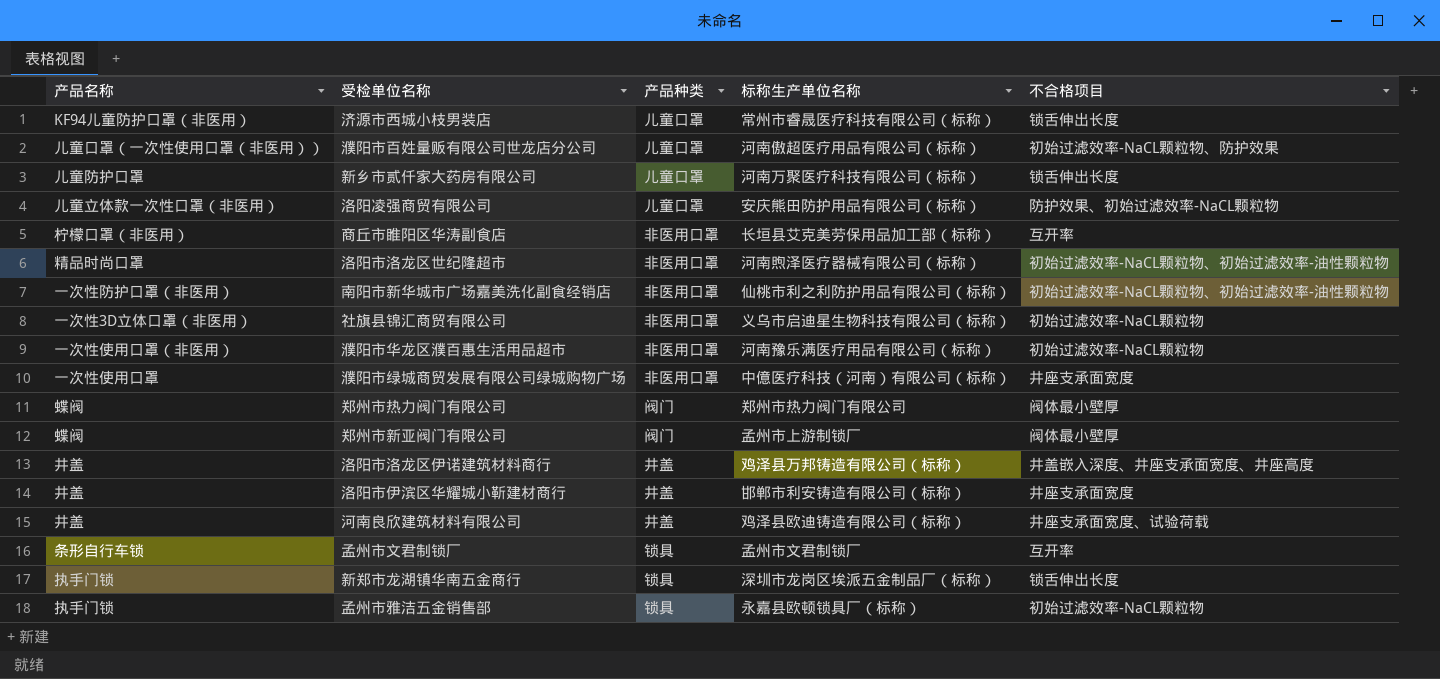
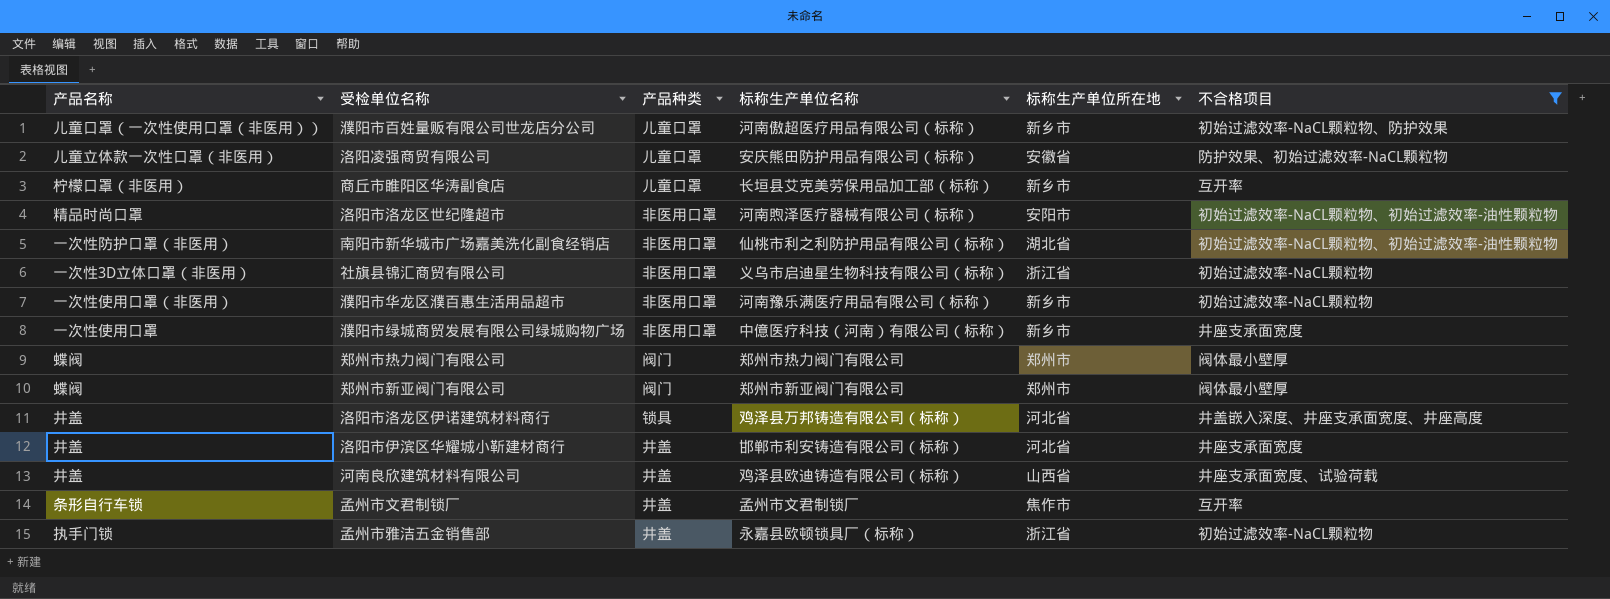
filter: none -> 不合格项目 != 锁舌伸出长度
column 标称生产单位所在地 | position: none -> 5
商丘市睢阳区华涛副食店 | 产品种类: 非医用口罩 -> 儿童口罩
郑州市新亚阀门有限公司 | 标称生产单位名称: 孟州市上游制锁厂 -> 郑州市新亚阀门有限公司
洛阳市洛龙区伊诺建筑材料商行 | 产品种类: 井盖 -> 锁具
孟州市文君制锁厂 | 产品种类: 锁具 -> 井盖
孟州市雅洁五金销售部 | 产品种类: 锁具 -> 井盖

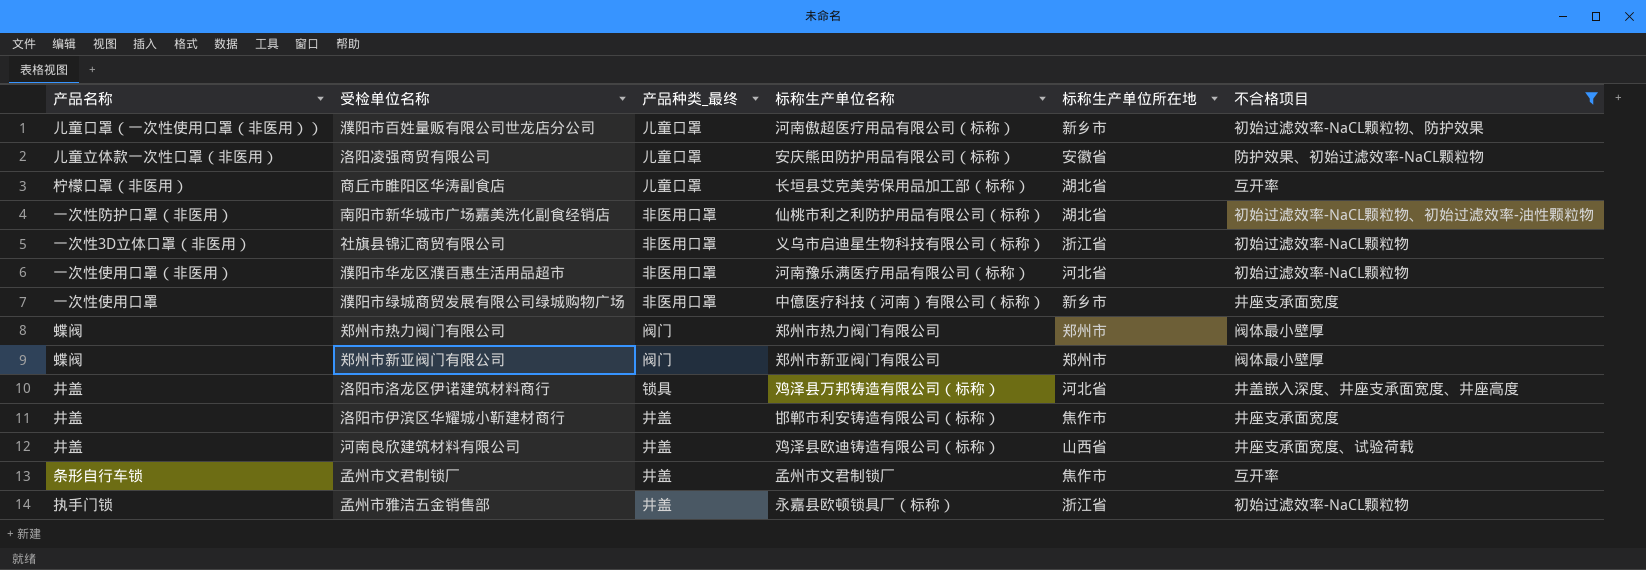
column name: 产品种类 -> 产品种类_最终
row 洛阳市洛龙区世纪隆超市: 精品时尚口罩 | 非医用口罩 | 河南煦泽医疗器械有限公司（标称） | 安阳市 | 初始过滤效率-NaCL颗粒物、初始过滤效率-油性颗粒物 -> none
商丘市睢阳区华涛副食店 | 标称生产单位所在地: 新乡市 -> 湖北省
濮阳市华龙区濮百惠生活用品超市 | 标称生产单位所在地: 新乡市 -> 河北省
洛阳市伊滨区华耀城小靳建材商行 | 标称生产单位所在地: 河北省 -> 焦作市

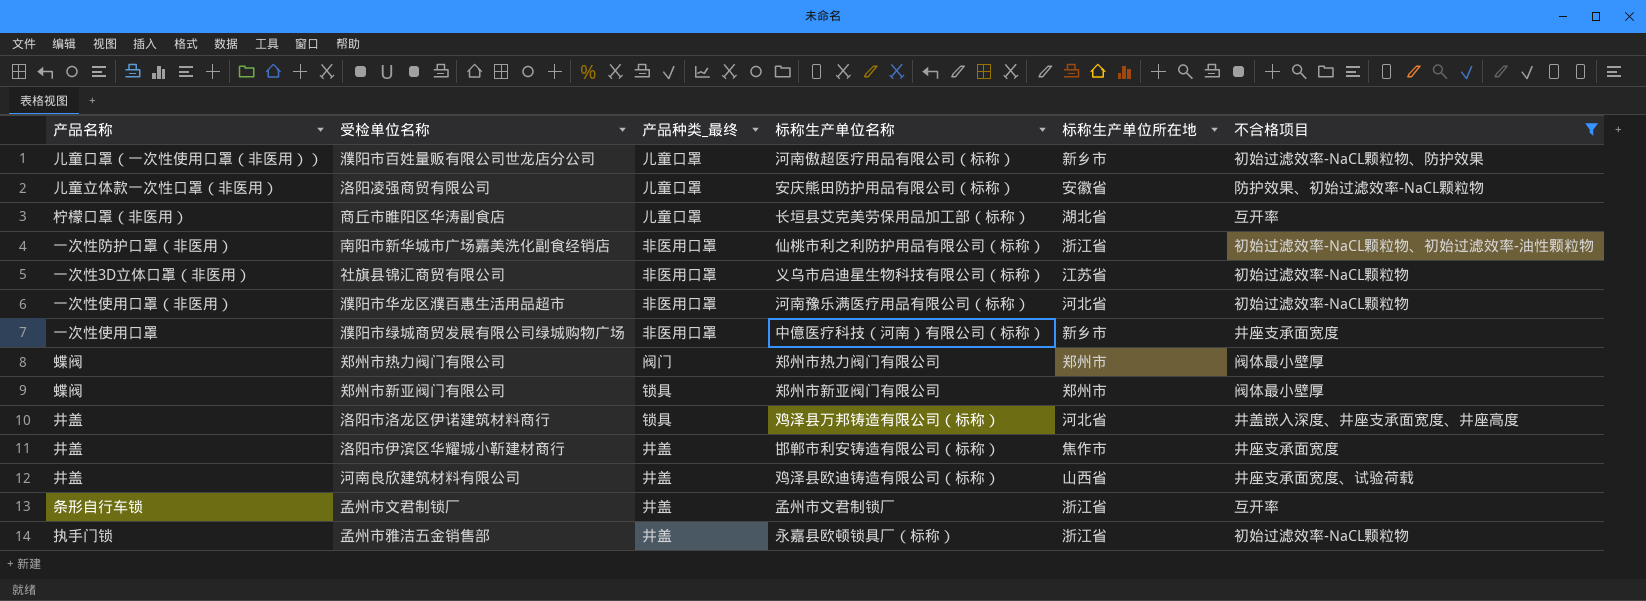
南阳市新华城市广场嘉美洗化副食经销店 | 标称生产单位所在地: 湖北省 -> 浙江省
社旗县锦汇商贸有限公司 | 标称生产单位所在地: 浙江省 -> 江苏省
郑州市新亚阀门有限公司 | 产品种类_最终: 阀门 -> 锁具
孟州市文君制锁厂 | 标称生产单位所在地: 焦作市 -> 浙江省

